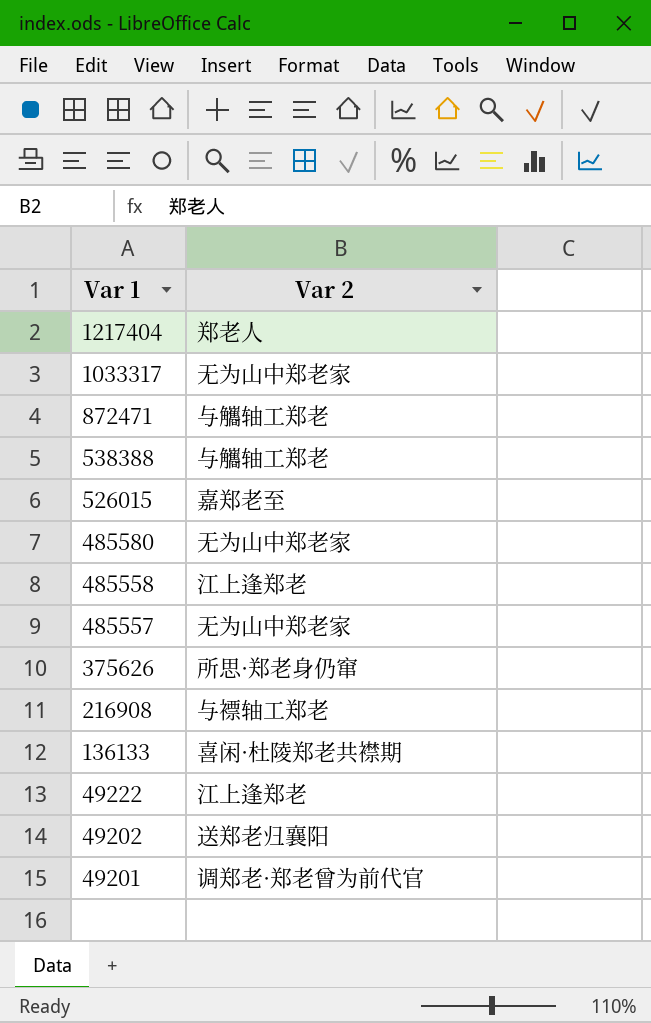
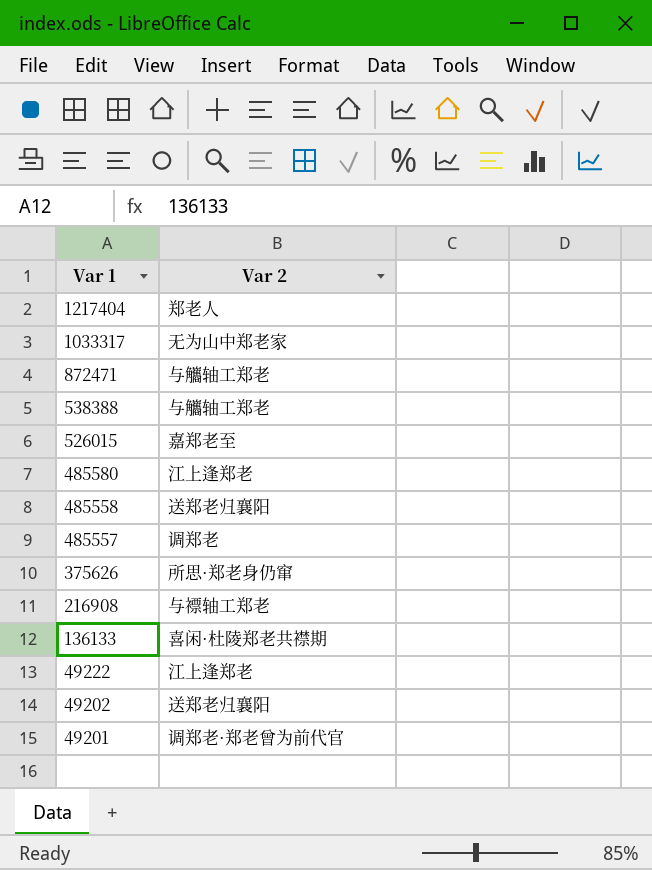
485580 | Var 2: 无为山中郑老家 -> 江上逢郑老
485558 | Var 2: 江上逢郑老 -> 送郑老归襄阳
485557 | Var 2: 无为山中郑老家 -> 调郑老

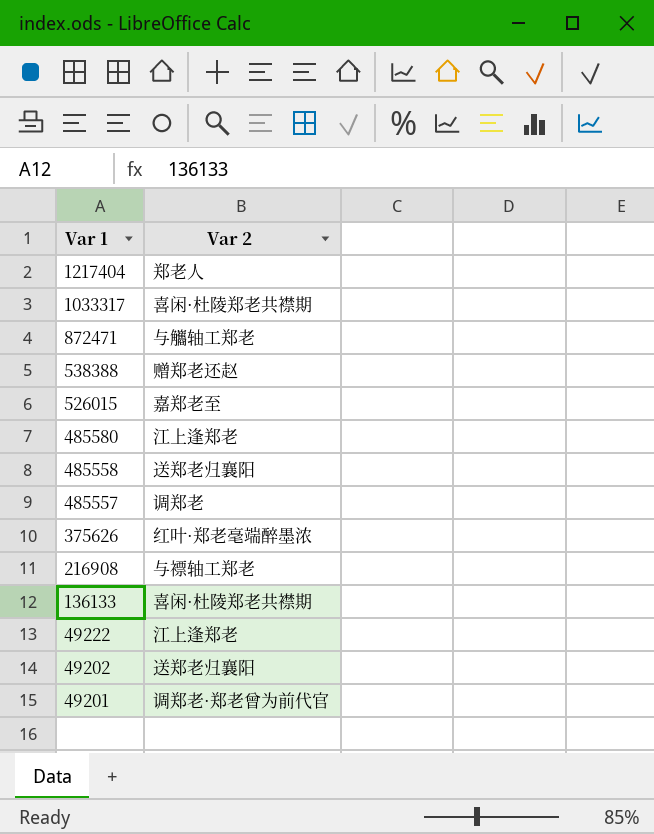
1033317 | Var 2: 无为山中郑老家 -> 喜闲·杜陵郑老共襟期
538388 | Var 2: 与觿轴工郑老 -> 赠郑老还赵
375626 | Var 2: 所思·郑老身仍窜 -> 红叶·郑老毫端醉墨浓

